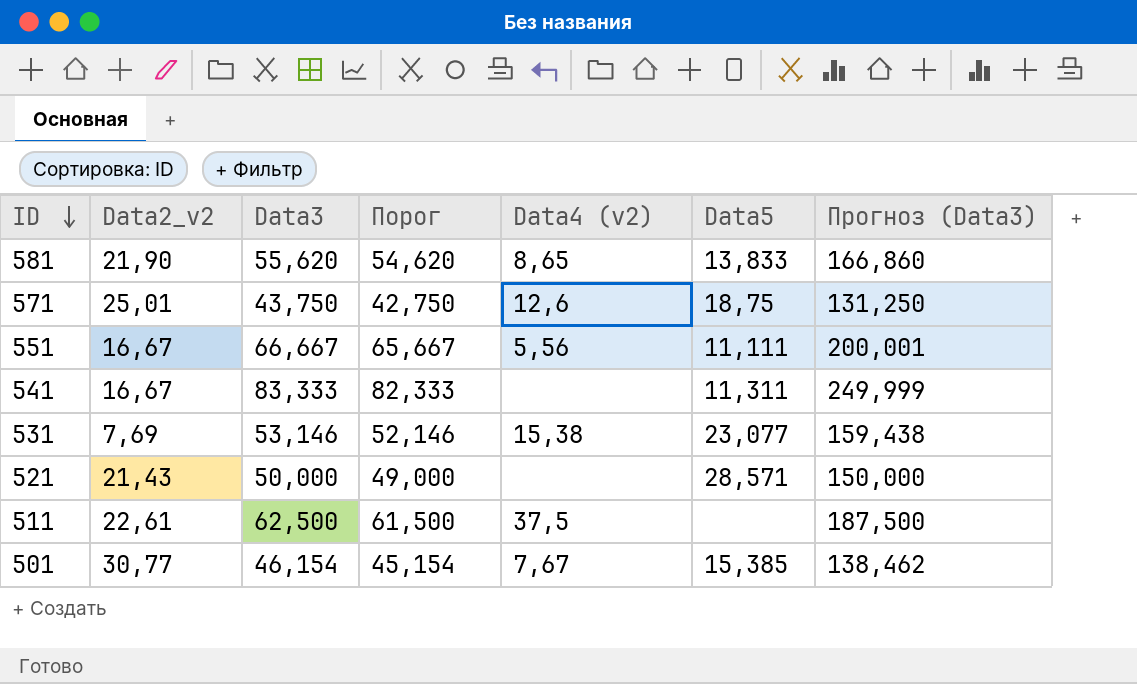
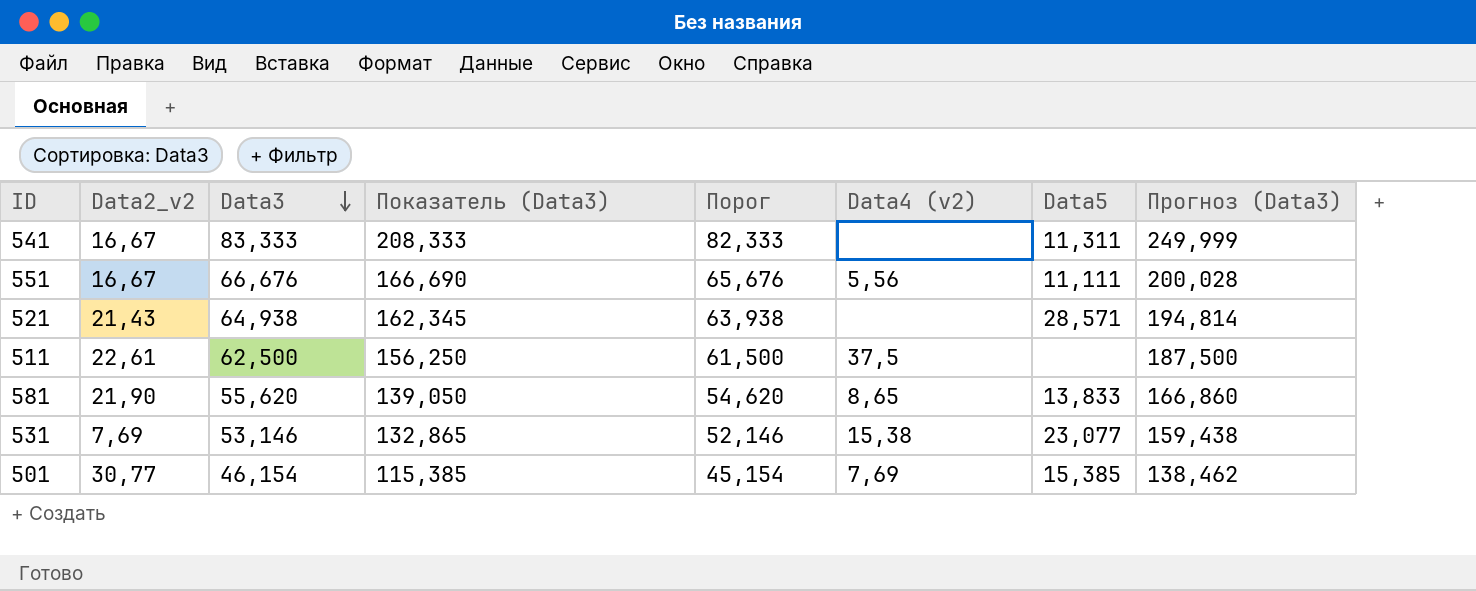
row order: ID descending -> Data3 descending
column Показатель (Data3) | formula: none -> [Data3] * 2,5
row 571: 25,01 | 43,750 | 42,750 | 12,6 | 18,75 | 131,250 -> none
551 | Data3: 66,667 -> 66,676
551 | Порог: 65,667 -> 65,676
551 | Прогноз (Data3): 200,001 -> 200,028
521 | Data3: 50,000 -> 64,938
521 | Порог: 49,000 -> 63,938
521 | Прогноз (Data3): 150,000 -> 194,814
501 | Data4 (v2): 7,67 -> 7,69

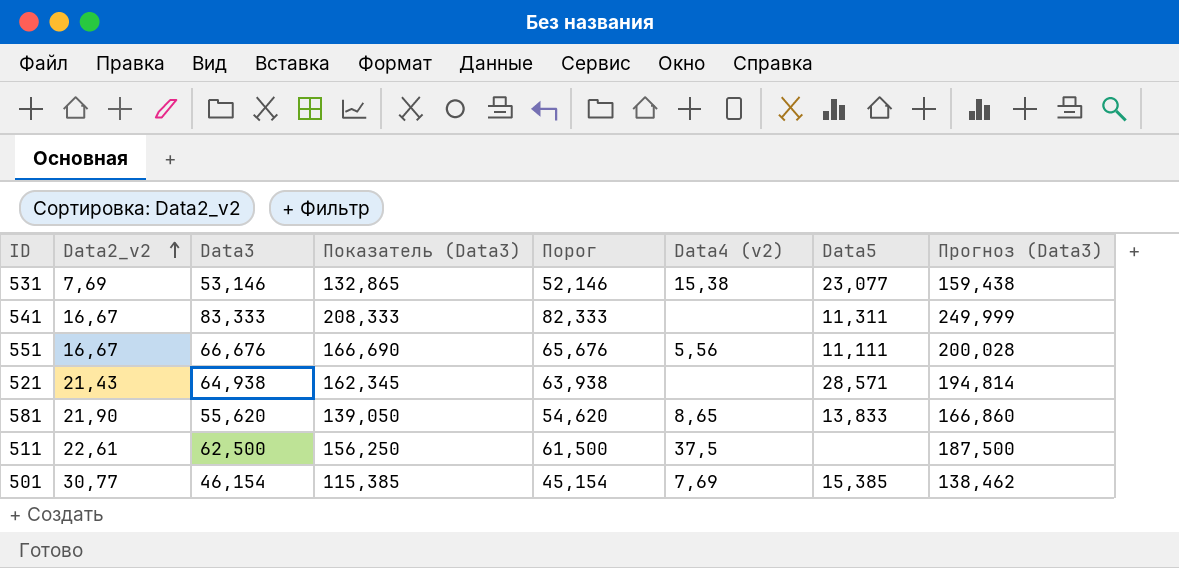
row order: Data3 descending -> Data2_v2 ascending

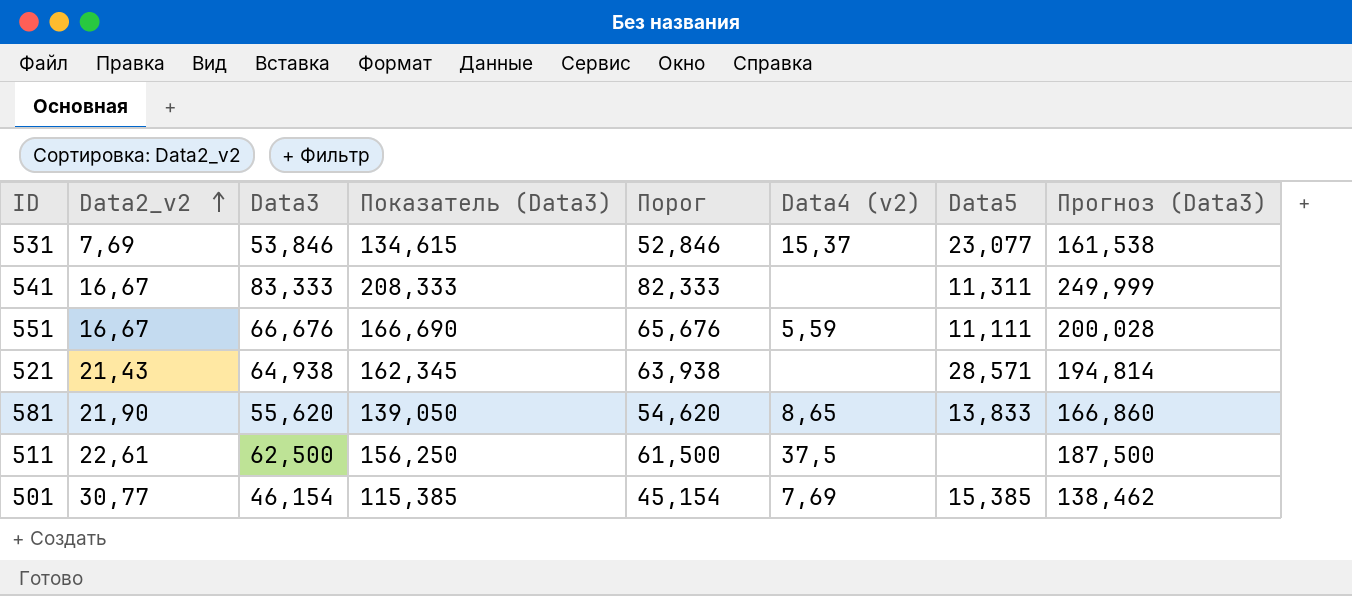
531 | Data3: 53,146 -> 53,846
531 | Показатель (Data3): 132,865 -> 134,615
531 | Порог: 52,146 -> 52,846
531 | Data4 (v2): 15,38 -> 15,37
531 | Прогноз (Data3): 159,438 -> 161,538
551 | Data4 (v2): 5,56 -> 5,59

